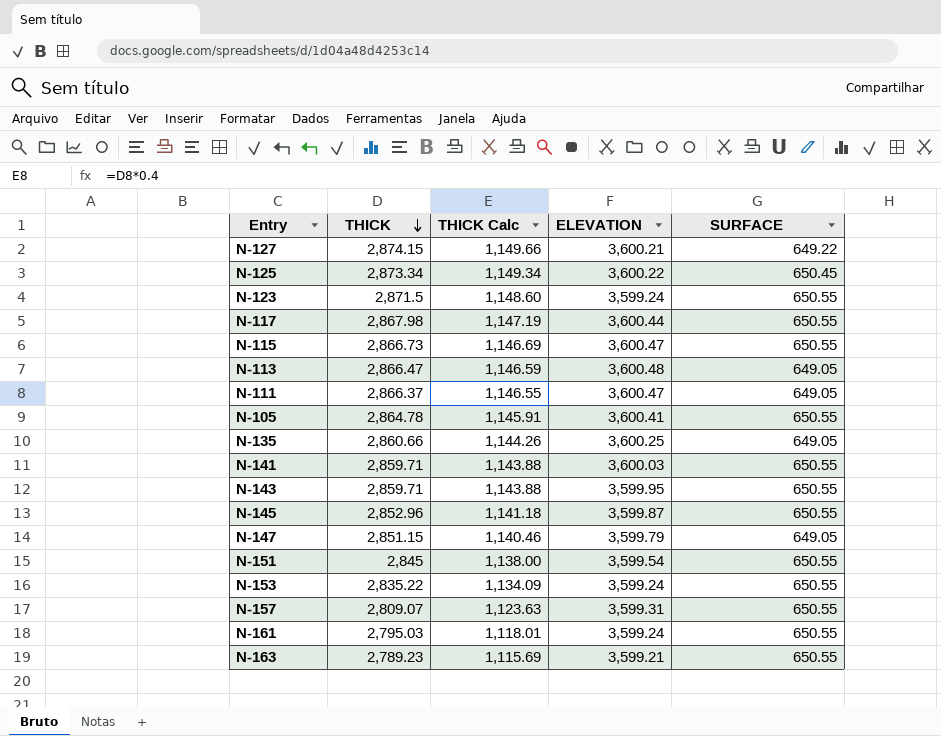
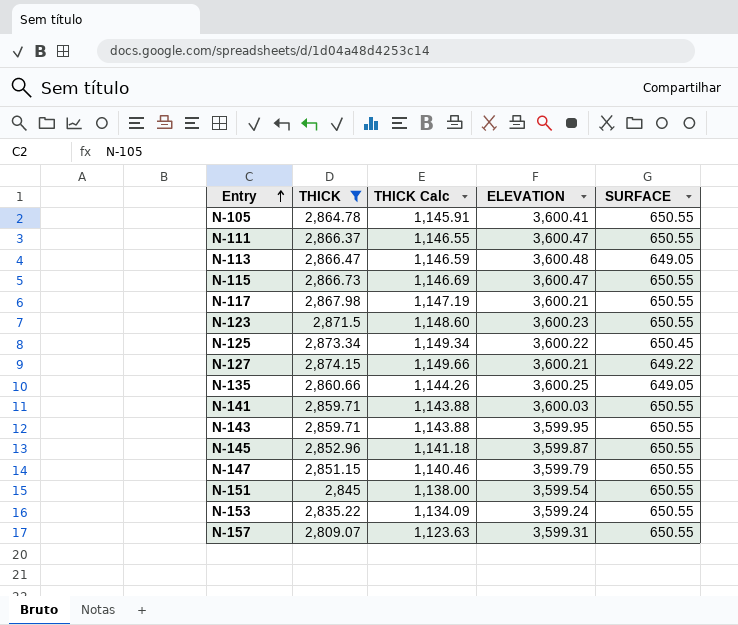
filter: none -> THICK >= 2,809.07
row order: THICK descending -> Entry ascending
N-111 | SURFACE: 649.05 -> 650.55
N-117 | ELEVATION: 3,600.44 -> 3,600.21
N-123 | ELEVATION: 3,599.24 -> 3,600.23
N-147 | SURFACE: 649.05 -> 650.55

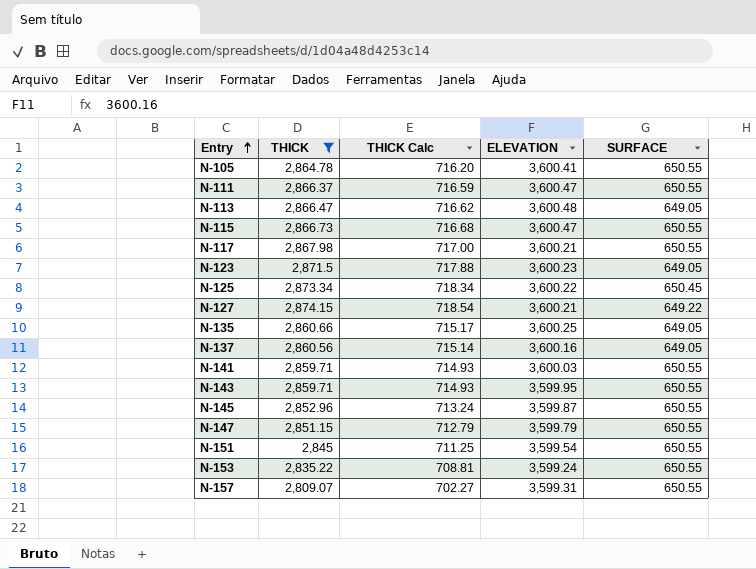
column THICK Calc | formula: [THICK] * 0.4 -> [THICK] * 0.25
N-123 | SURFACE: 650.55 -> 649.05
row N-137: none -> 2,860.56 | 715.14 | 3,600.16 | 649.05

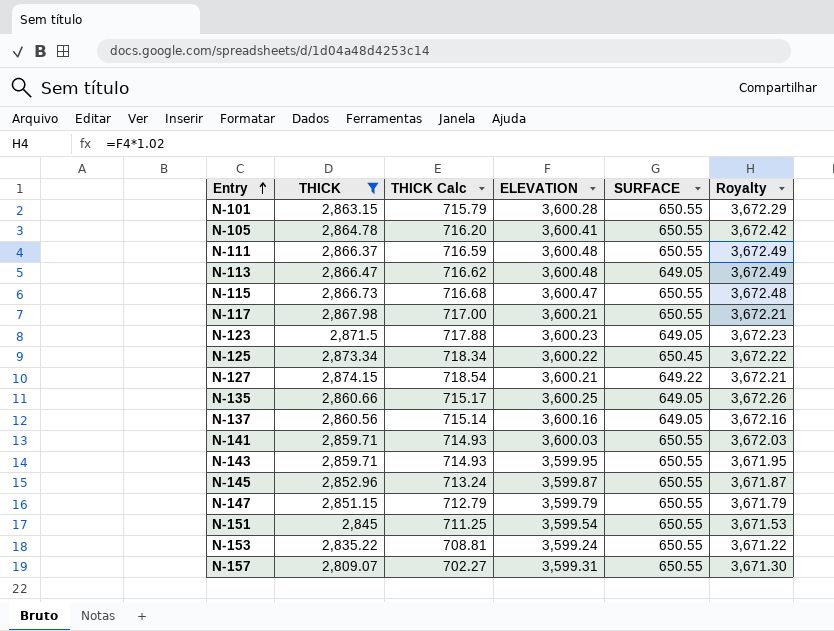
column Royalty | formula: none -> [ELEVATION] * 1.02
row N-101: none -> 2,863.15 | 715.79 | 3,600.28 | 650.55 | 3,672.29
N-111 | ELEVATION: 3,600.47 -> 3,600.48

